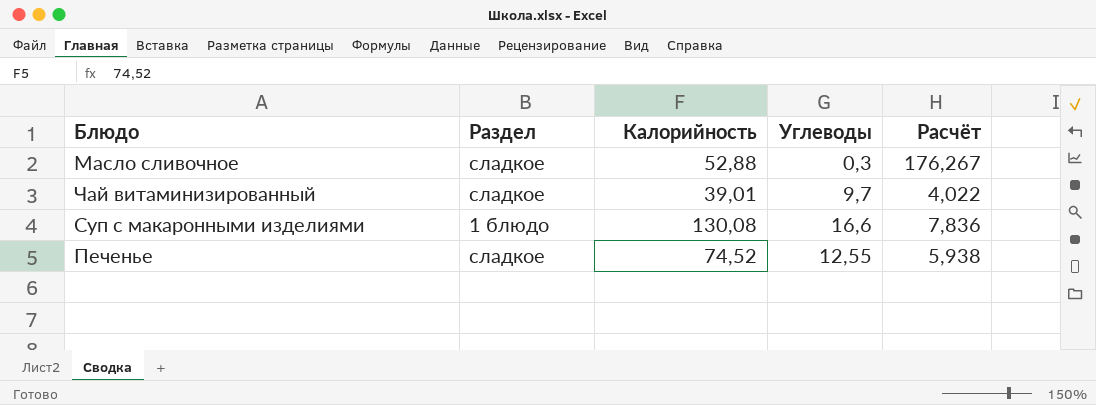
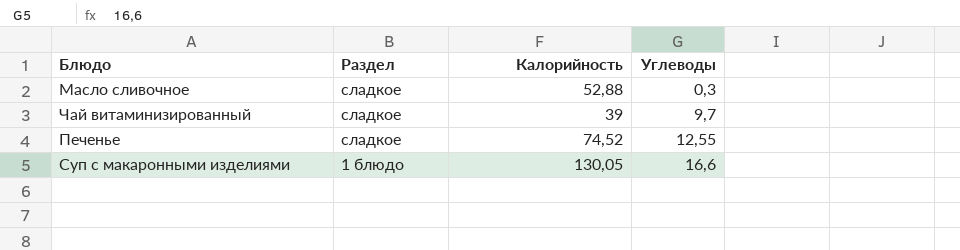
row order: none -> Раздел descending
column Расчёт | formula: [Калорийность] / [Углеводы] -> none
Чай витаминизированный | Калорийность: 39,01 -> 39
Суп с макаронными изделиями | Калорийность: 130,08 -> 130,05

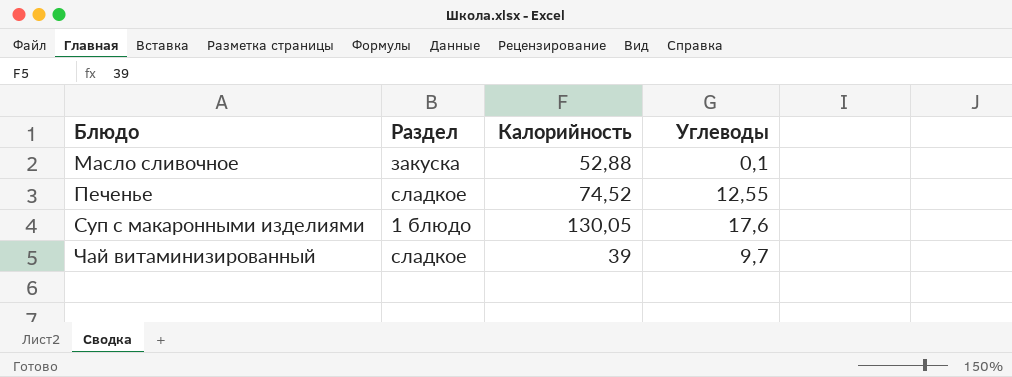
row order: Раздел descending -> Блюдо ascending
Масло сливочное | Раздел: сладкое -> закуска
Масло сливочное | Углеводы: 0,3 -> 0,1
Суп с макаронными изделиями | Углеводы: 16,6 -> 17,6

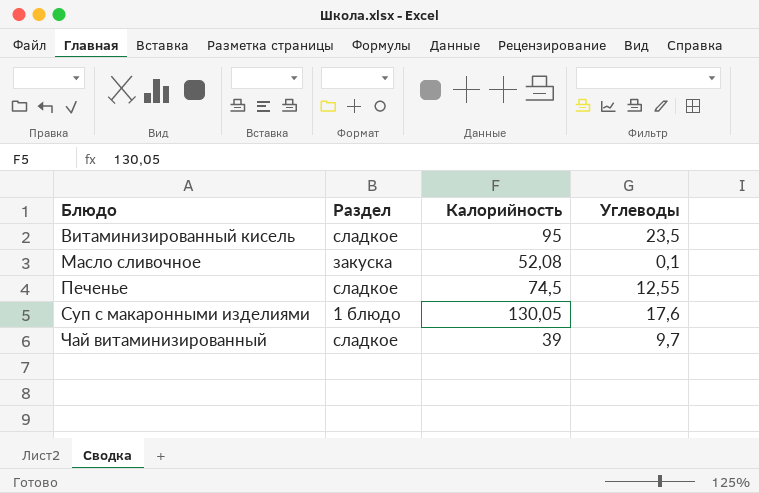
row Витаминизированный кисель: none -> сладкое | 95 | 23,5
Масло сливочное | Калорийность: 52,88 -> 52,08
Печенье | Калорийность: 74,52 -> 74,5

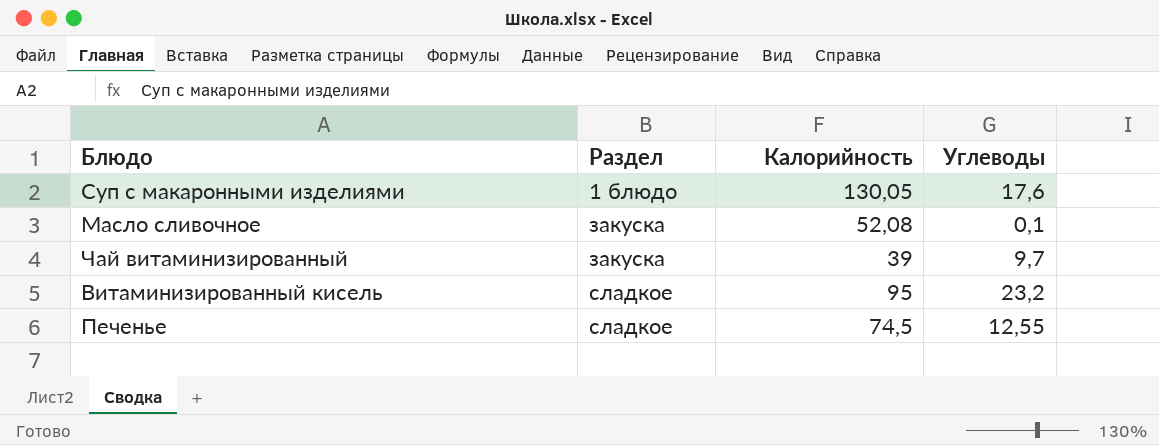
row order: Блюдо ascending -> Раздел ascending
Чай витаминизированный | Раздел: сладкое -> закуска
Витаминизированный кисель | Углеводы: 23,5 -> 23,2

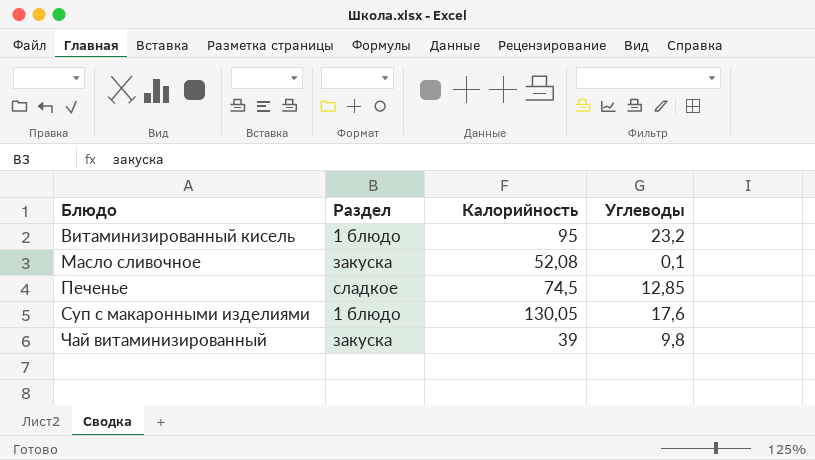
row order: Раздел ascending -> Блюдо ascending
Витаминизированный кисель | Раздел: сладкое -> 1 блюдо
Печенье | Углеводы: 12,55 -> 12,85
Чай витаминизированный | Углеводы: 9,7 -> 9,8

